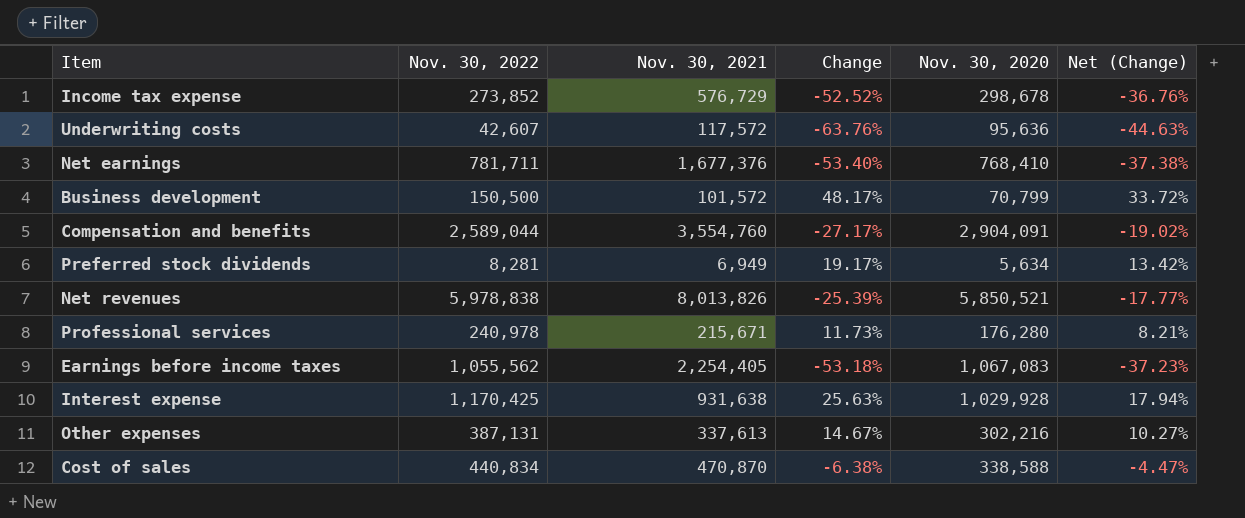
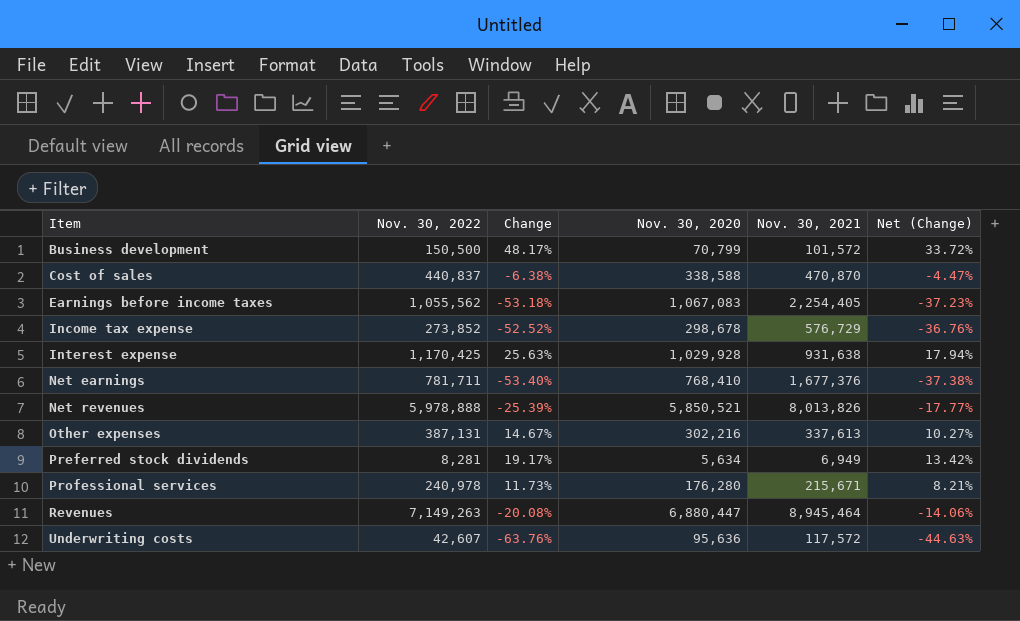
row order: none -> Item ascending
column Nov. 30, 2021 | position: 3 -> 5
row Compensation and benefits: 2,589,044 | 3,554,760 | -27.17% | 2,904,091 | -19.02% -> none
Cost of sales | Nov. 30, 2022: 440,834 -> 440,837
Net revenues | Nov. 30, 2022: 5,978,838 -> 5,978,888
row Revenues: none -> 7,149,263 | -20.08% | 6,880,447 | 8,945,464 | -14.06%

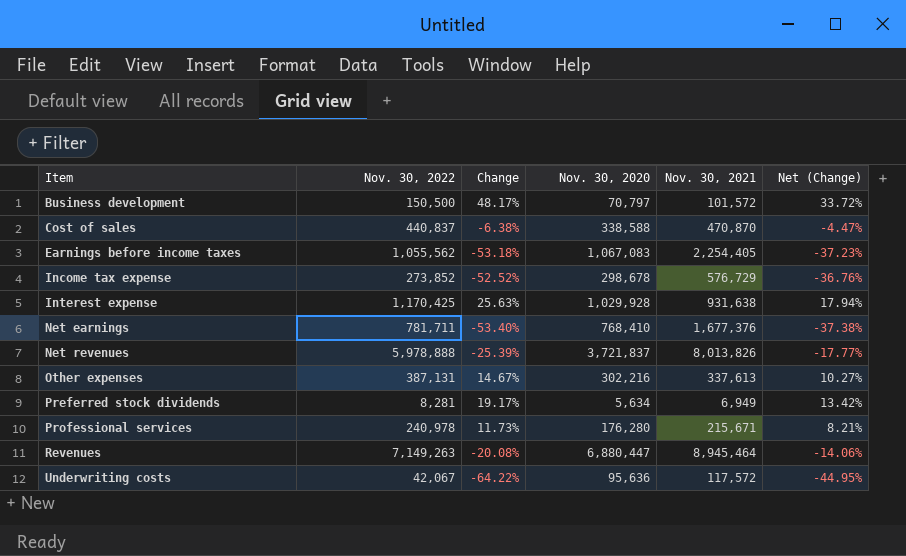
Business development | Nov. 30, 2020: 70,799 -> 70,797
Net revenues | Nov. 30, 2020: 5,850,521 -> 3,721,837
Underwriting costs | Nov. 30, 2022: 42,607 -> 42,067
Underwriting costs | Change: -63.76% -> -64.22%
Underwriting costs | Net (Change): -44.63% -> -44.95%

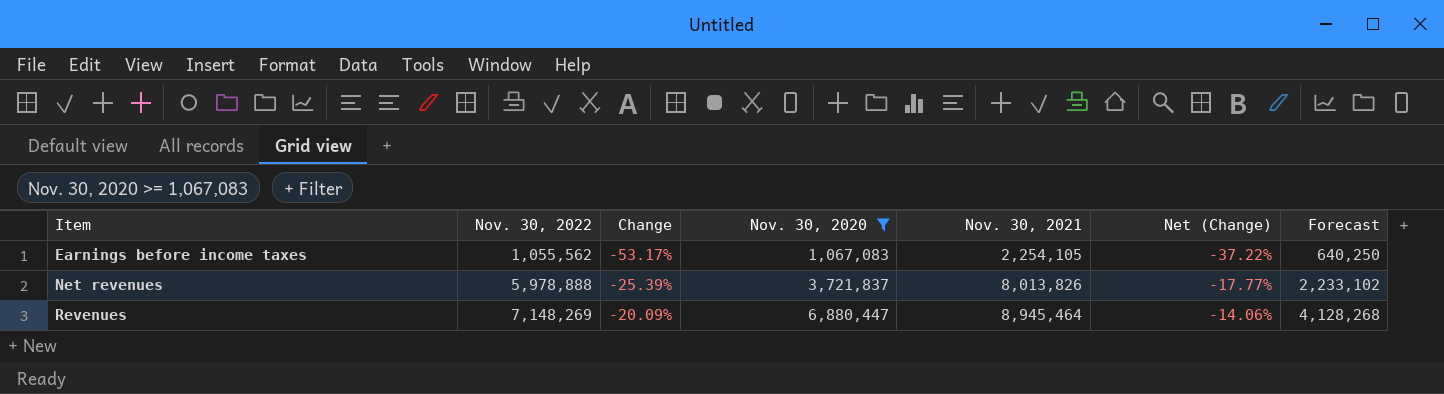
filter: none -> Nov. 30, 2020 >= 1,067,083
column Forecast | formula: none -> [Nov. 30, 2020] * 0.6
Earnings before income taxes | Change: -53.18% -> -53.17%
Earnings before income taxes | Nov. 30, 2021: 2,254,405 -> 2,254,105
Earnings before income taxes | Net (Change): -37.23% -> -37.22%
Revenues | Nov. 30, 2022: 7,149,263 -> 7,148,269
Revenues | Change: -20.08% -> -20.09%

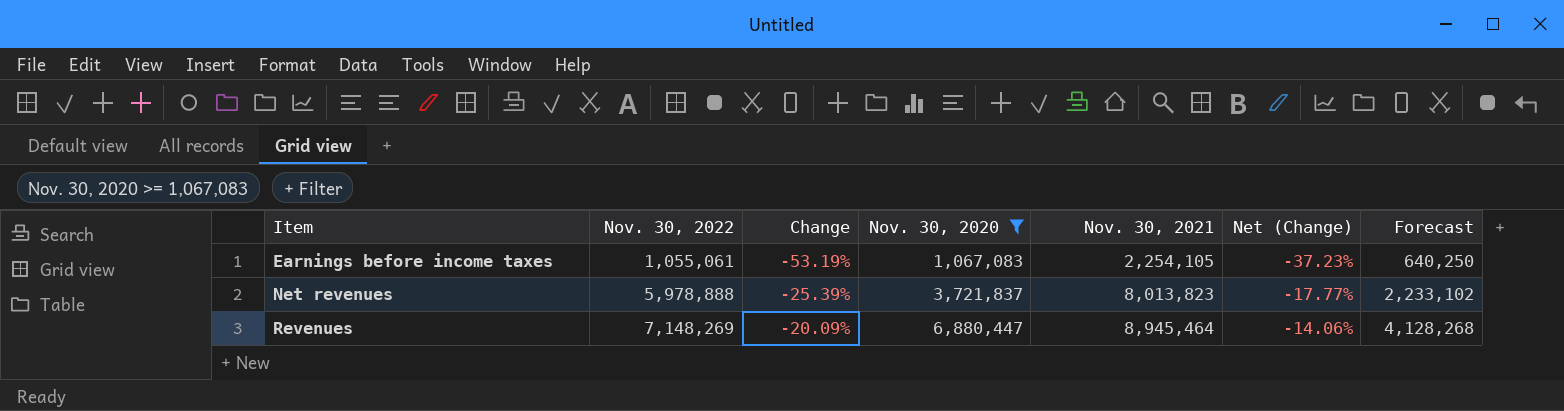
Earnings before income taxes | Nov. 30, 2022: 1,055,562 -> 1,055,061
Earnings before income taxes | Change: -53.17% -> -53.19%
Earnings before income taxes | Net (Change): -37.22% -> -37.23%
Net revenues | Nov. 30, 2021: 8,013,826 -> 8,013,823

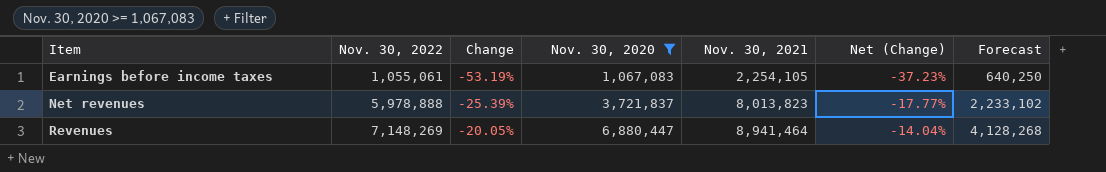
Revenues | Change: -20.09% -> -20.05%
Revenues | Nov. 30, 2021: 8,945,464 -> 8,941,464
Revenues | Net (Change): -14.06% -> -14.04%

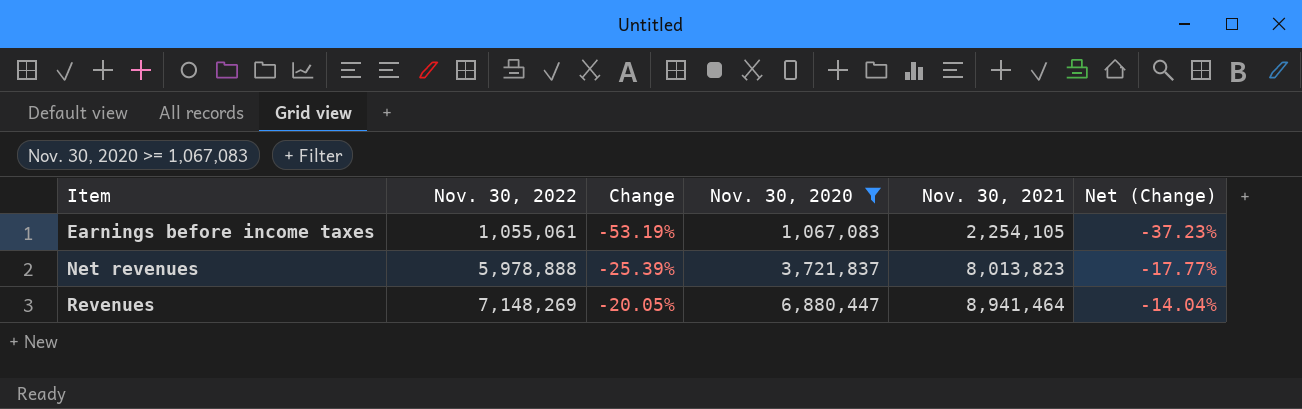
column Forecast | formula: [Nov. 30, 2020] * 0.6 -> none

